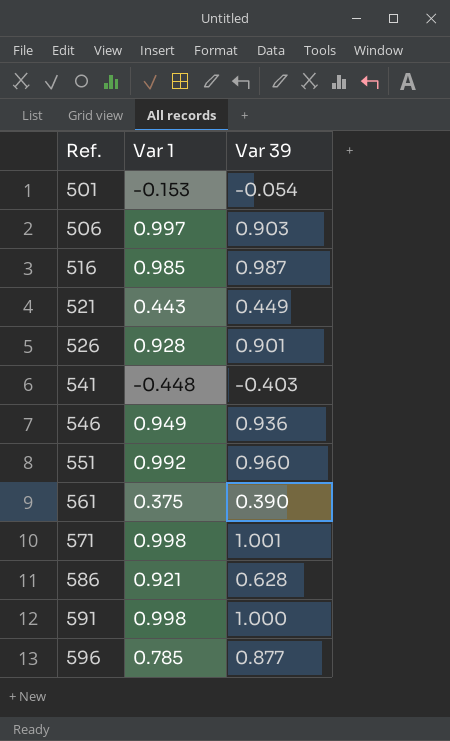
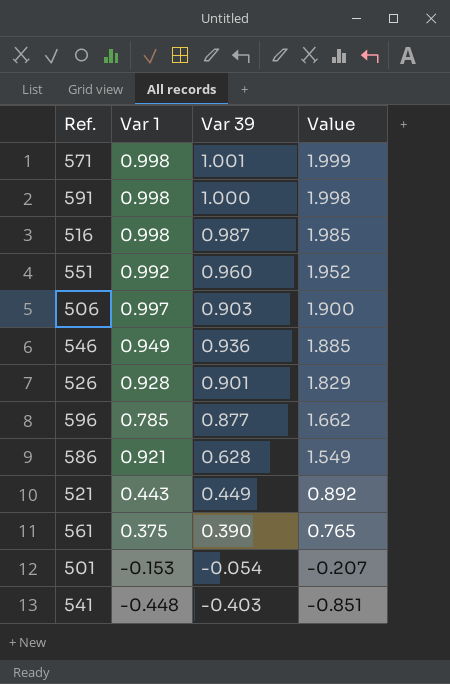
row order: Ref. ascending -> Value descending
column Value | formula: none -> [Var 1] + [Var 39]
516 | Var 1: 0.985 -> 0.998

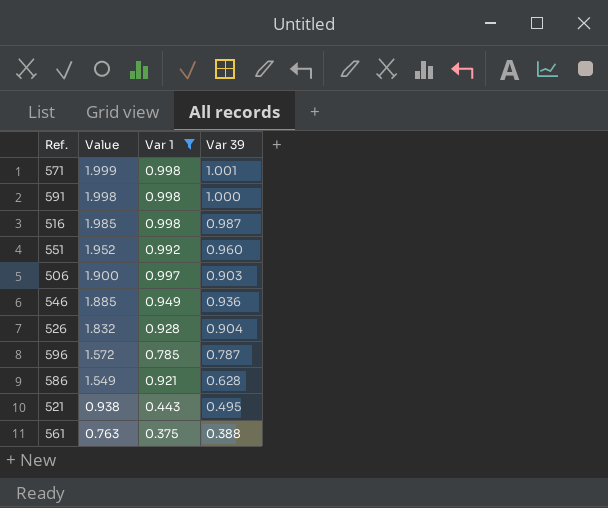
filter: none -> Var 1 >= 0.375
column Value | position: 4 -> 2
526 | Value: 1.829 -> 1.832
526 | Var 39: 0.901 -> 0.904
596 | Value: 1.662 -> 1.572
596 | Var 39: 0.877 -> 0.787
521 | Value: 0.892 -> 0.938
521 | Var 39: 0.449 -> 0.495
561 | Value: 0.765 -> 0.763
561 | Var 39: 0.390 -> 0.388

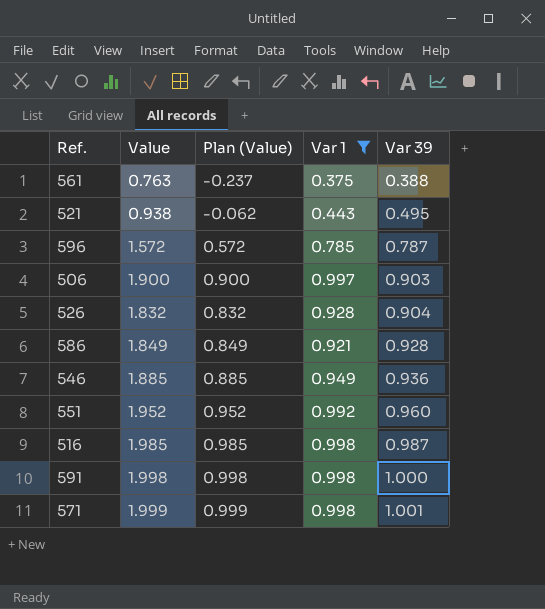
row order: Value descending -> Var 39 ascending
column Plan (Value) | formula: none -> [Value] - 1
586 | Value: 1.549 -> 1.849
586 | Var 39: 0.628 -> 0.928

